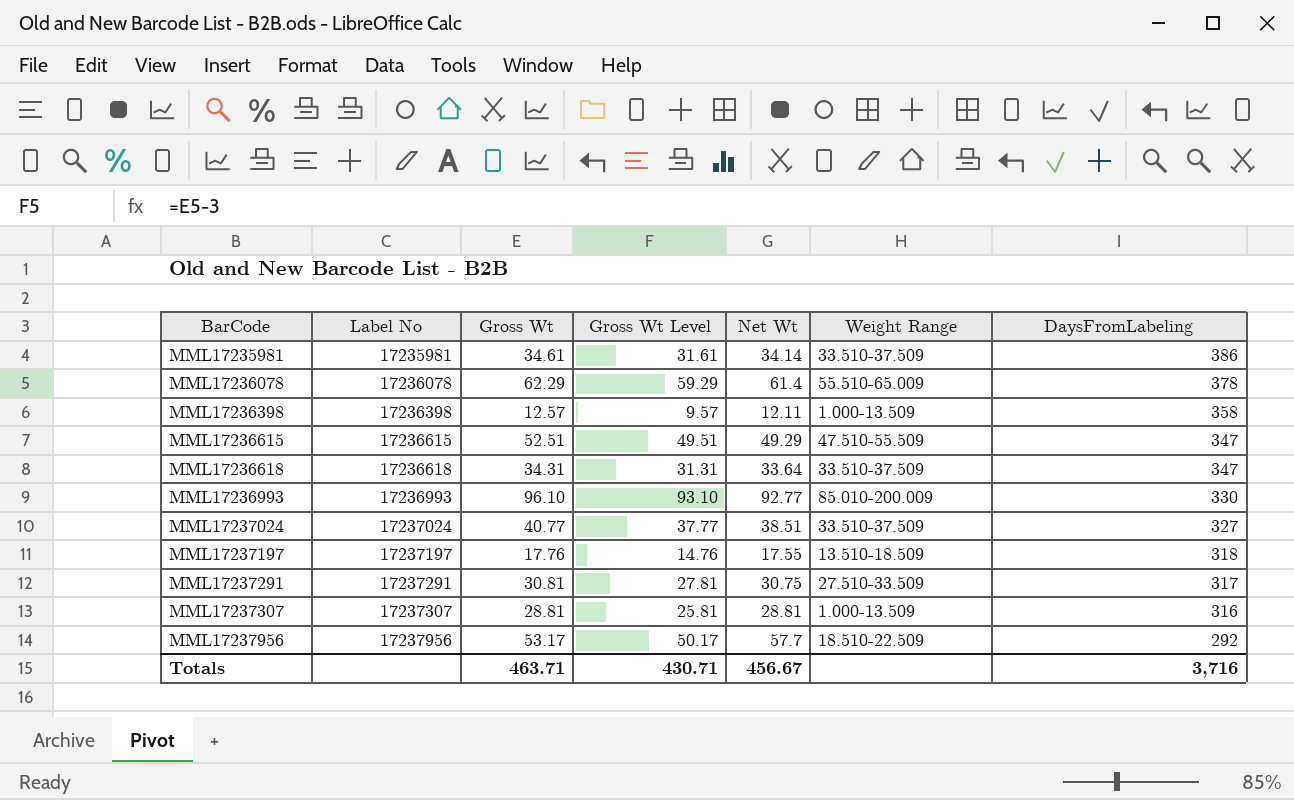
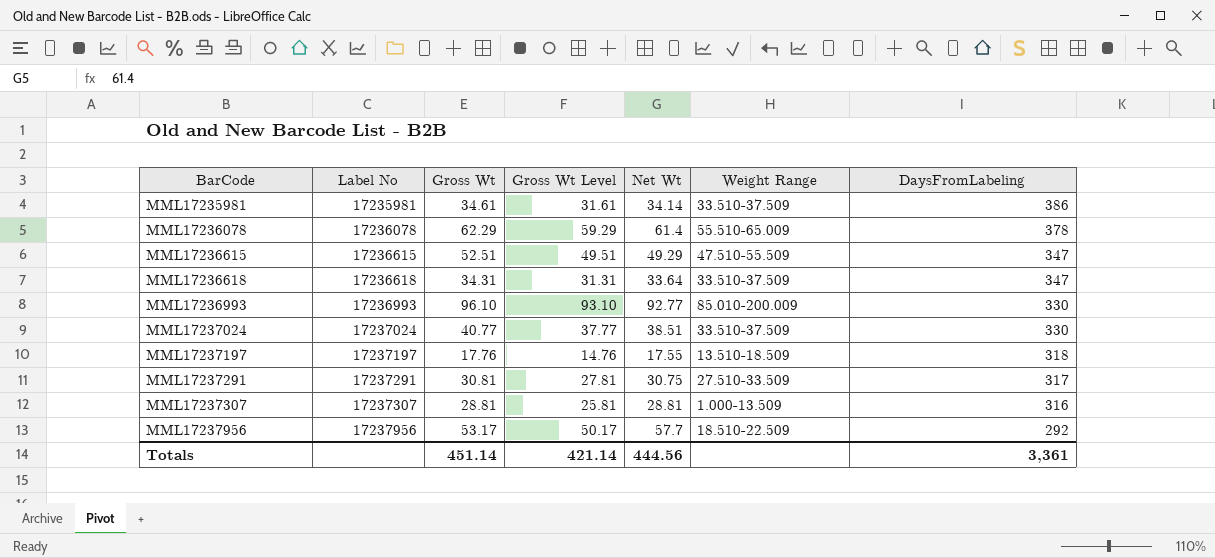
row MML17236398: 17236398 | 12.57 | 9.57 | 12.11 | 1.000-13.509 | 358 -> none
MML17237024 | DaysFromLabeling: 327 -> 330
Totals | Gross Wt: 463.71 -> 451.14
Totals | Gross Wt Level: 430.71 -> 421.14
Totals | Net Wt: 456.67 -> 444.56
Totals | DaysFromLabeling: 3,716 -> 3,361

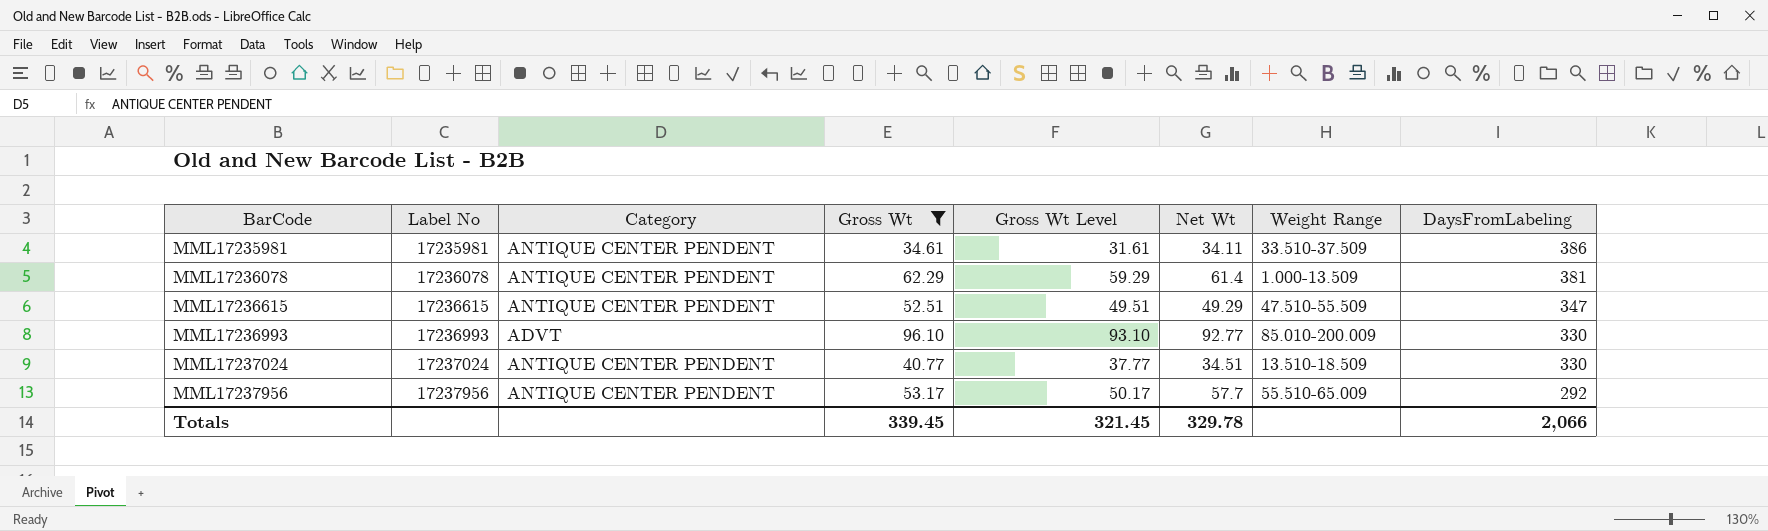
filter: none -> Gross Wt >= 34.61
column Category | position: none -> 3
MML17235981 | Net Wt: 34.14 -> 34.11
MML17236078 | Weight Range: 55.510-65.009 -> 1.000-13.509
MML17236078 | DaysFromLabeling: 378 -> 381
MML17237024 | Net Wt: 38.51 -> 34.51
MML17237024 | Weight Range: 33.510-37.509 -> 13.510-18.509
MML17237956 | Weight Range: 18.510-22.509 -> 55.510-65.009
Totals | Gross Wt: 451.14 -> 339.45
Totals | Gross Wt Level: 421.14 -> 321.45
Totals | Net Wt: 444.56 -> 329.78
Totals | DaysFromLabeling: 3,361 -> 2,066

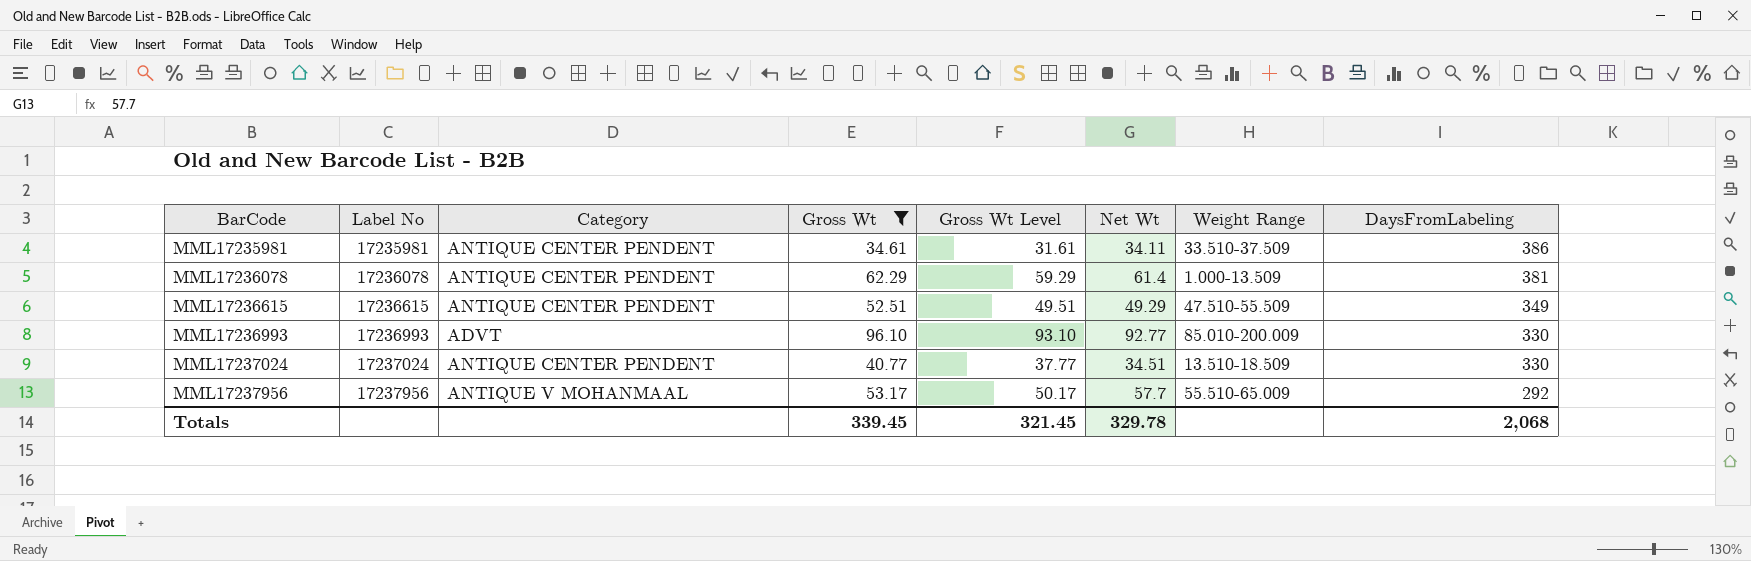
MML17236615 | DaysFromLabeling: 347 -> 349
MML17237956 | Category: ANTIQUE CENTER PENDENT -> ANTIQUE V MOHANMAAL
Totals | DaysFromLabeling: 2,066 -> 2,068

